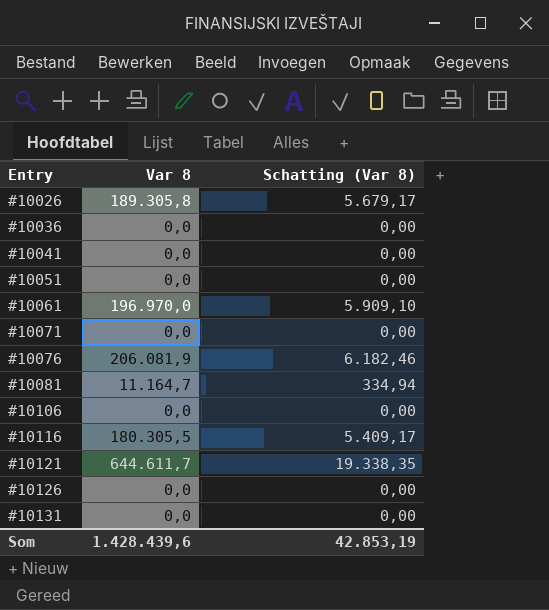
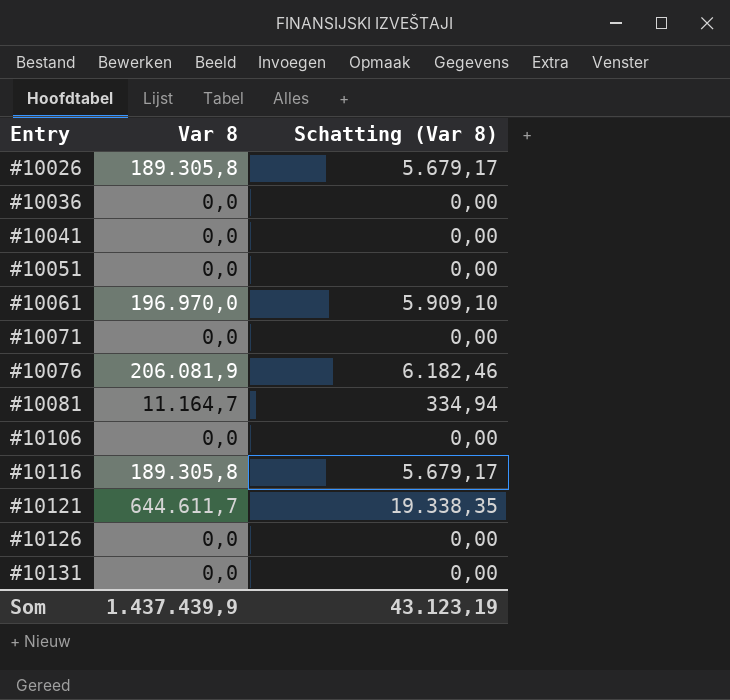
#10116 | Var 8: 180.305,5 -> 189.305,8
#10116 | Schatting (Var 8): 5.409,17 -> 5.679,17
Som | Var 8: 1.428.439,6 -> 1.437.439,9
Som | Schatting (Var 8): 42.853,19 -> 43.123,19

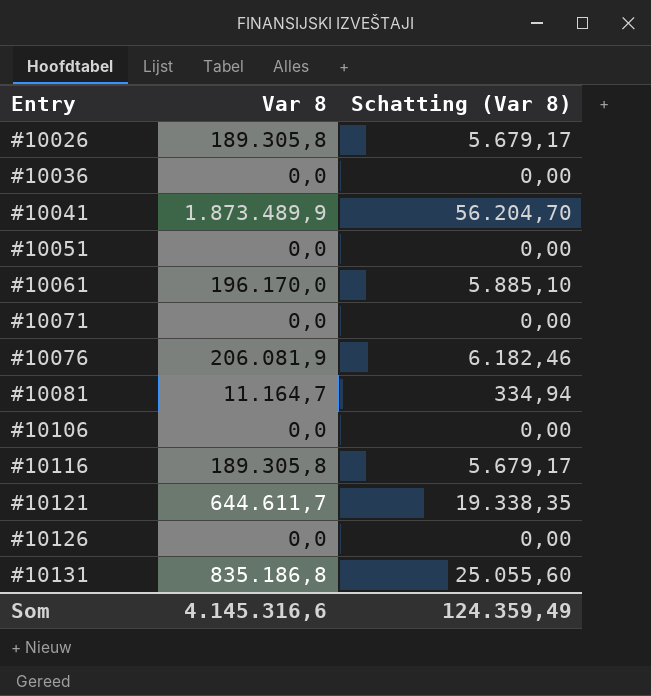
#10041 | Var 8: 0,0 -> 1.873.489,9
#10041 | Schatting (Var 8): 0,00 -> 56.204,70
#10061 | Var 8: 196.970,0 -> 196.170,0
#10061 | Schatting (Var 8): 5.909,10 -> 5.885,10
#10131 | Var 8: 0,0 -> 835.186,8
#10131 | Schatting (Var 8): 0,00 -> 25.055,60
Som | Var 8: 1.437.439,9 -> 4.145.316,6
Som | Schatting (Var 8): 43.123,19 -> 124.359,49

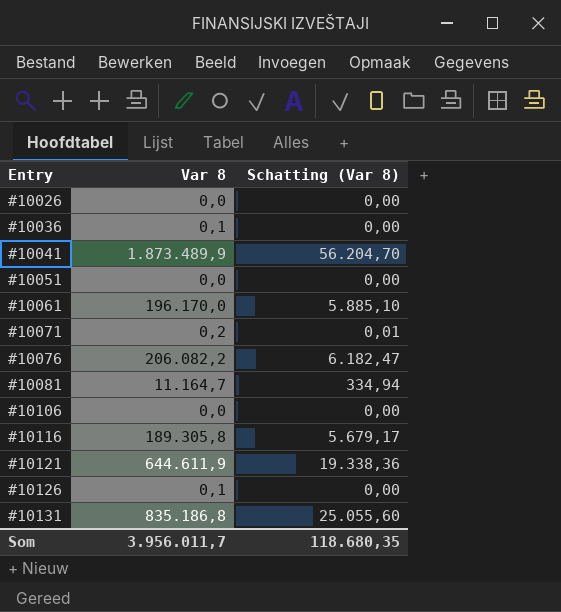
#10026 | Var 8: 189.305,8 -> 0,0
#10026 | Schatting (Var 8): 5.679,17 -> 0,00
#10036 | Var 8: 0,0 -> 0,1
#10071 | Var 8: 0,0 -> 0,2
#10071 | Schatting (Var 8): 0,00 -> 0,01
#10076 | Var 8: 206.081,9 -> 206.082,2
#10076 | Schatting (Var 8): 6.182,46 -> 6.182,47
#10121 | Var 8: 644.611,7 -> 644.611,9
#10121 | Schatting (Var 8): 19.338,35 -> 19.338,36
#10126 | Var 8: 0,0 -> 0,1
Som | Var 8: 4.145.316,6 -> 3.956.011,7
Som | Schatting (Var 8): 124.359,49 -> 118.680,35

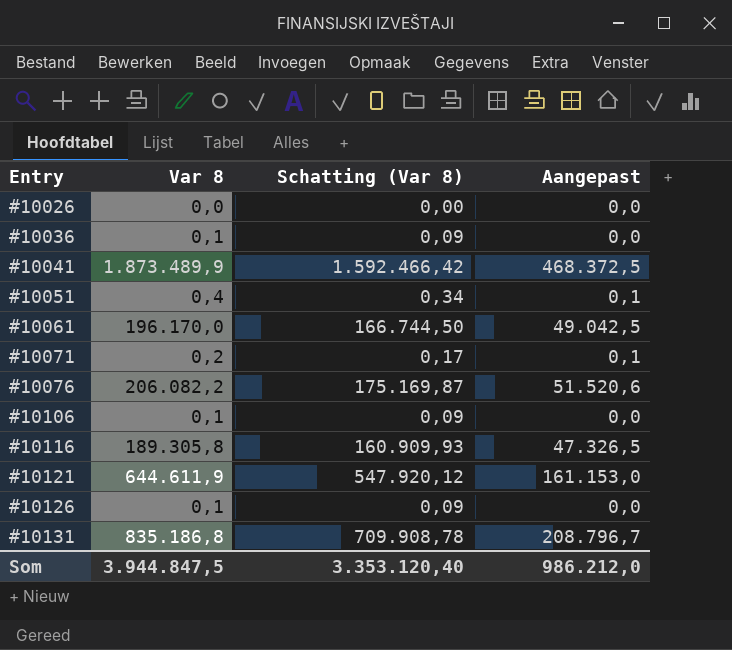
column Schatting (Var 8) | formula: [Var 8] * 0,03 -> [Var 8] * 0,85
column Aangepast | formula: none -> [Var 8] * 0,25
row #10081: 11.164,7 | 334,94 -> none
#10051 | Var 8: 0,0 -> 0,4
#10106 | Var 8: 0,0 -> 0,1
Som | Var 8: 3.956.011,7 -> 3.944.847,5
Som | Schatting (Var 8): 118.680,35 -> 3.353.120,40

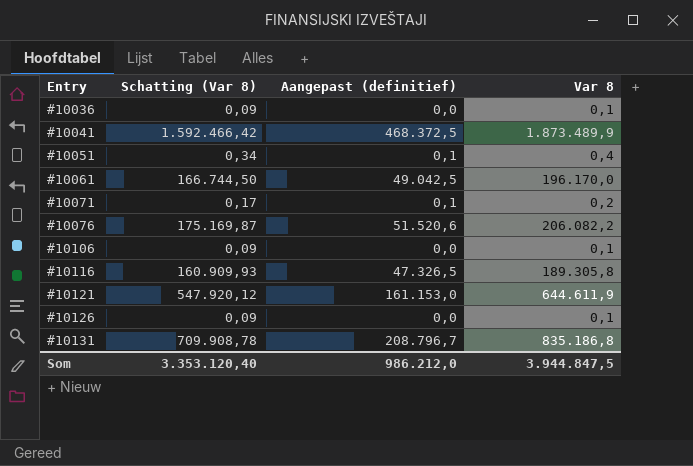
column name: Aangepast -> Aangepast (definitief)
column Var 8 | position: 2 -> 4
row #10026: 0,0 | 0,00 | 0,0 -> none

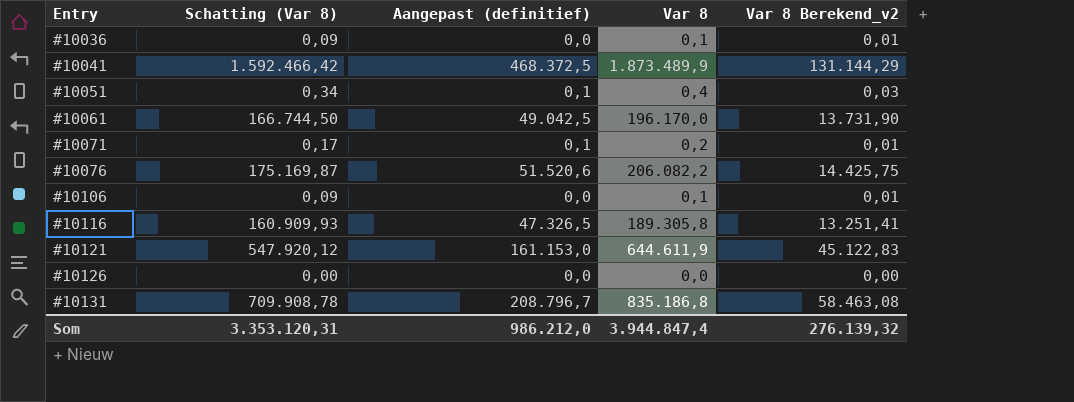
column Var 8 Berekend_v2 | formula: none -> [Var 8] * 0,07
#10126 | Schatting (Var 8): 0,09 -> 0,00
#10126 | Var 8: 0,1 -> 0,0
Som | Schatting (Var 8): 3.353.120,40 -> 3.353.120,31
Som | Var 8: 3.944.847,5 -> 3.944.847,4

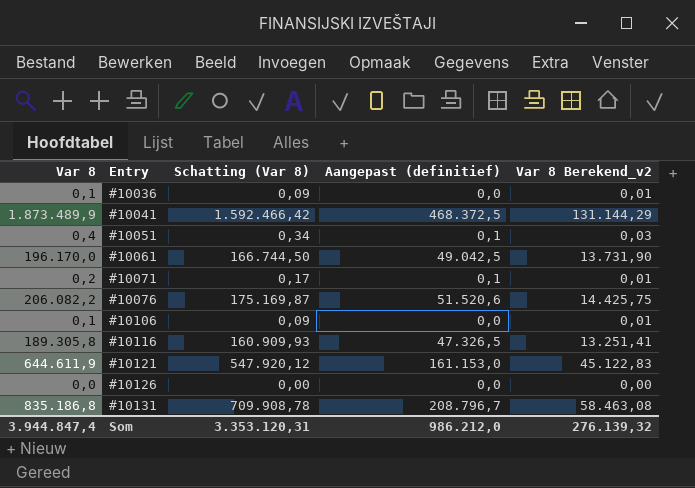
column Var 8 | position: 4 -> 1

